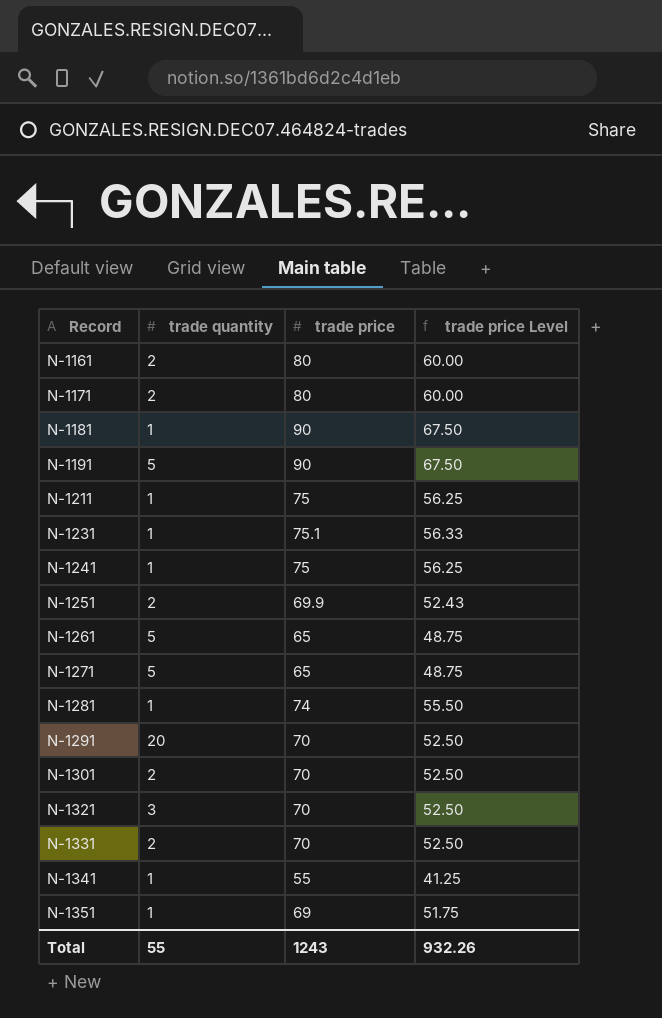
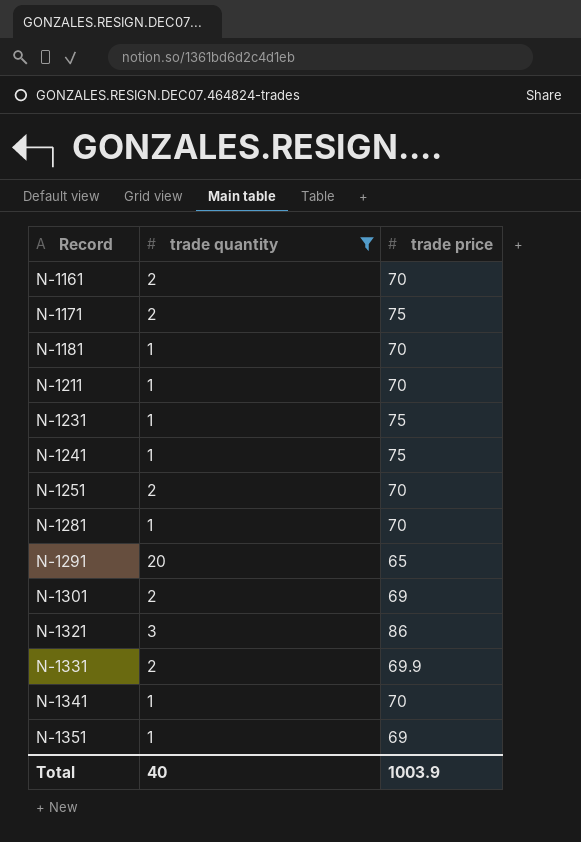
filter: none -> trade quantity != 5
column trade price Level | formula: [trade price] * 0.75 -> none
N-1161 | trade price: 80 -> 70
N-1171 | trade price: 80 -> 75
N-1181 | trade price: 90 -> 70
N-1211 | trade price: 75 -> 70
N-1231 | trade price: 75.1 -> 75
N-1251 | trade price: 69.9 -> 70
N-1281 | trade price: 74 -> 70
N-1291 | trade price: 70 -> 65
N-1301 | trade price: 70 -> 69
N-1321 | trade price: 70 -> 86
N-1331 | trade price: 70 -> 69.9
N-1341 | trade price: 55 -> 70
Total | trade quantity: 55 -> 40
Total | trade price: 1243 -> 1003.9

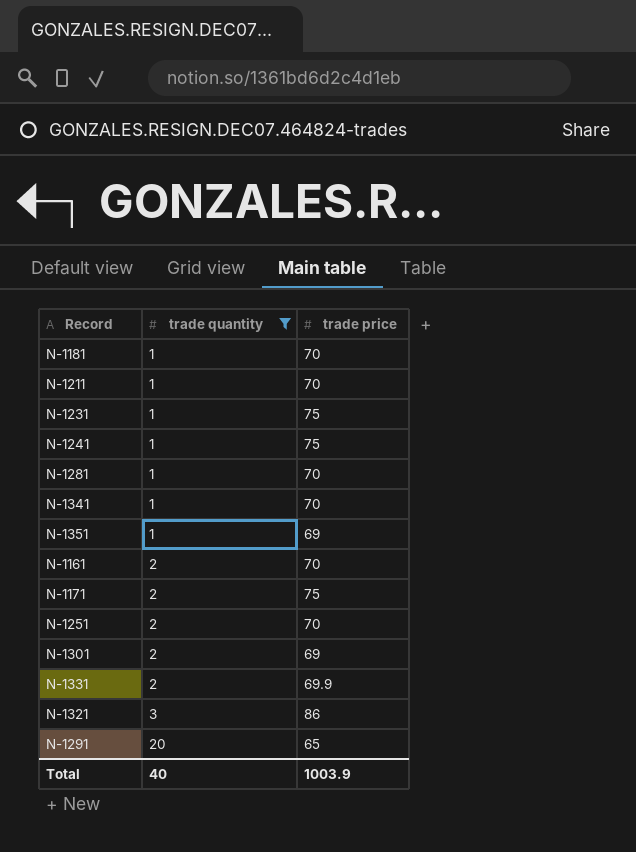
row order: Record ascending -> trade quantity ascending

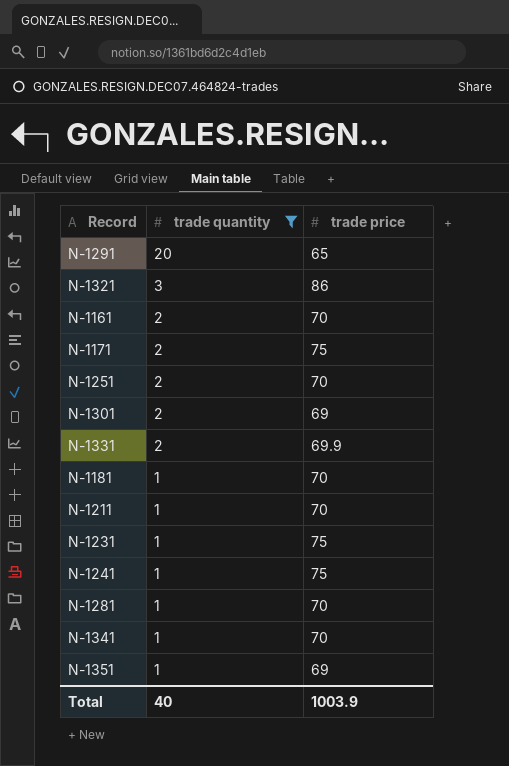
row order: trade quantity ascending -> trade quantity descending

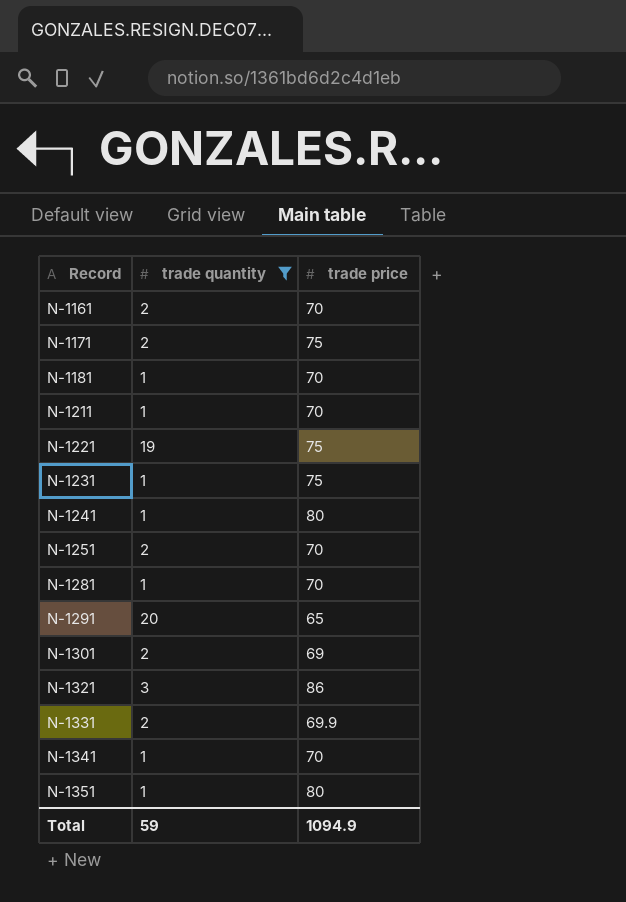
row order: trade quantity descending -> Record ascending
row N-1221: none -> 19 | 75
N-1241 | trade price: 75 -> 80
N-1351 | trade price: 69 -> 80
Total | trade quantity: 40 -> 59
Total | trade price: 1003.9 -> 1094.9

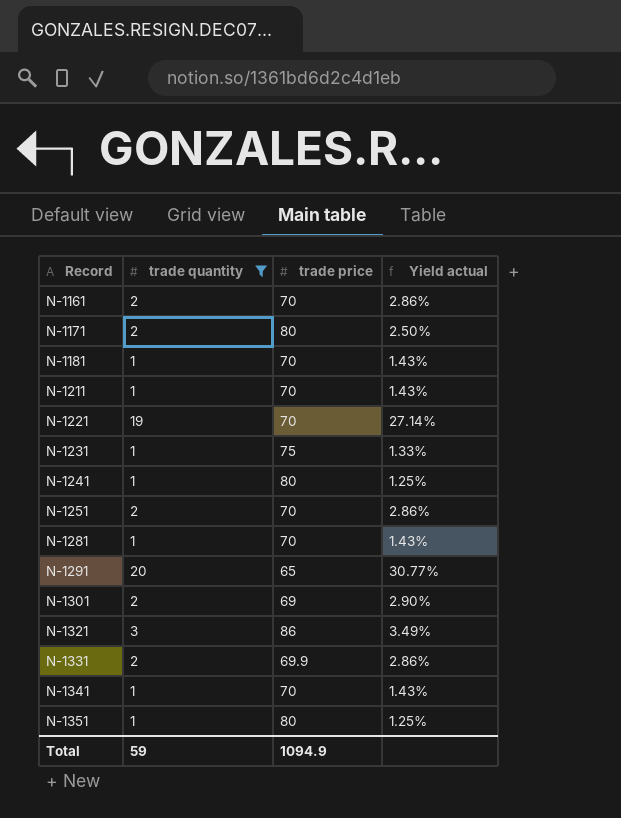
column Yield actual | formula: none -> [trade quantity] / [trade price]
N-1171 | trade price: 75 -> 80
N-1221 | trade price: 75 -> 70

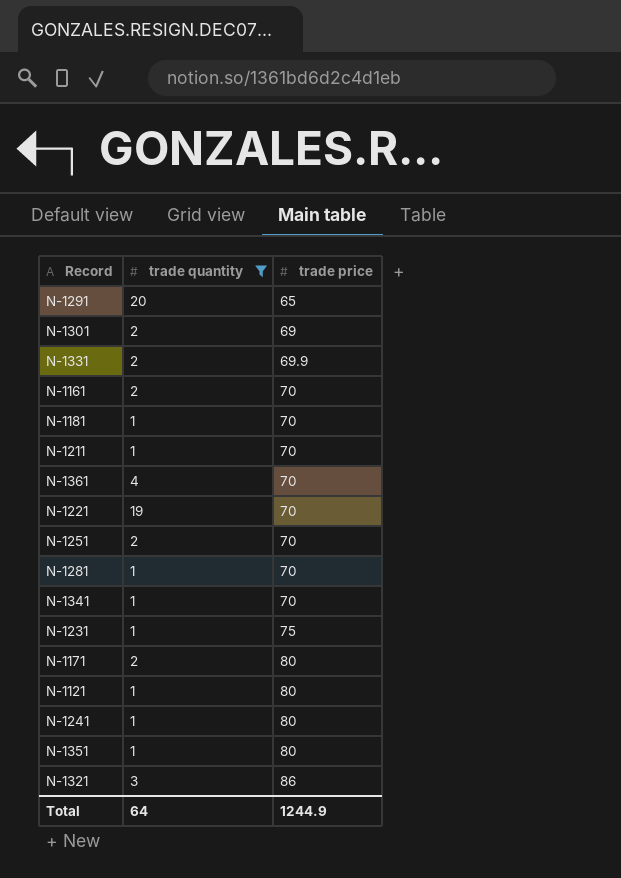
row order: Record ascending -> trade price ascending
column Yield actual | formula: [trade quantity] / [trade price] -> none
row N-1361: none -> 4 | 70
row N-1121: none -> 1 | 80
Total | trade quantity: 59 -> 64
Total | trade price: 1094.9 -> 1244.9

